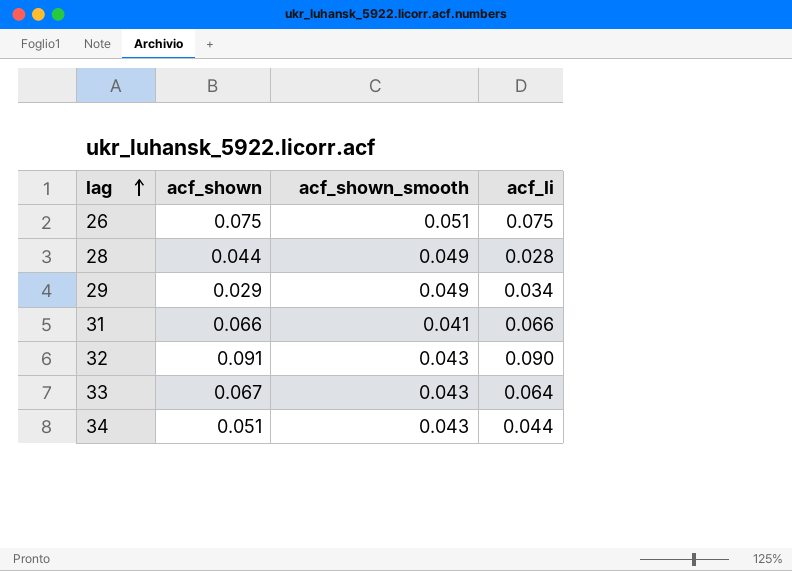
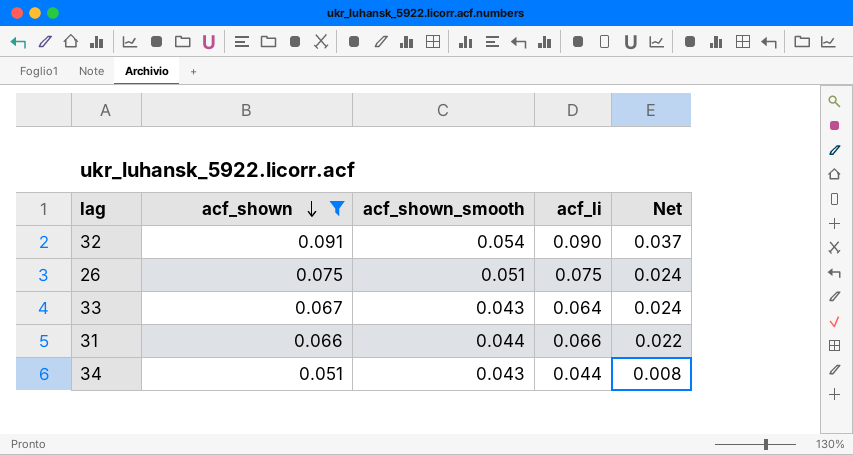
filter: none -> acf_shown >= 0.051
row order: lag ascending -> acf_shown descending
column Net | formula: none -> [acf_shown] - [acf_shown_smooth]
32 | acf_shown_smooth: 0.043 -> 0.054
31 | acf_shown_smooth: 0.041 -> 0.044

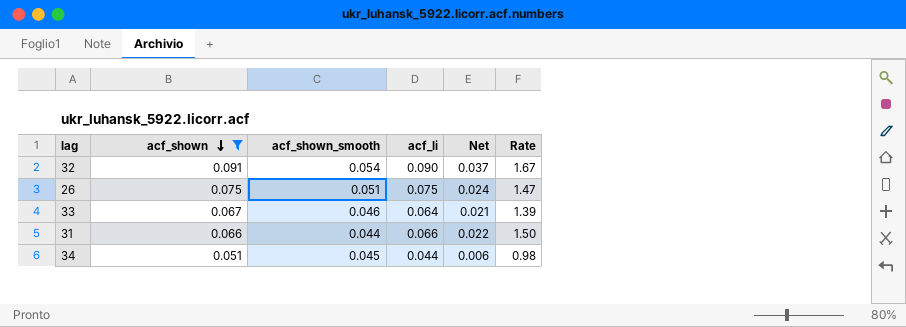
column Rate | formula: none -> [acf_li] / [acf_shown_smooth]
33 | acf_shown_smooth: 0.043 -> 0.046
33 | Net: 0.024 -> 0.021
34 | acf_shown_smooth: 0.043 -> 0.045
34 | Net: 0.008 -> 0.006

